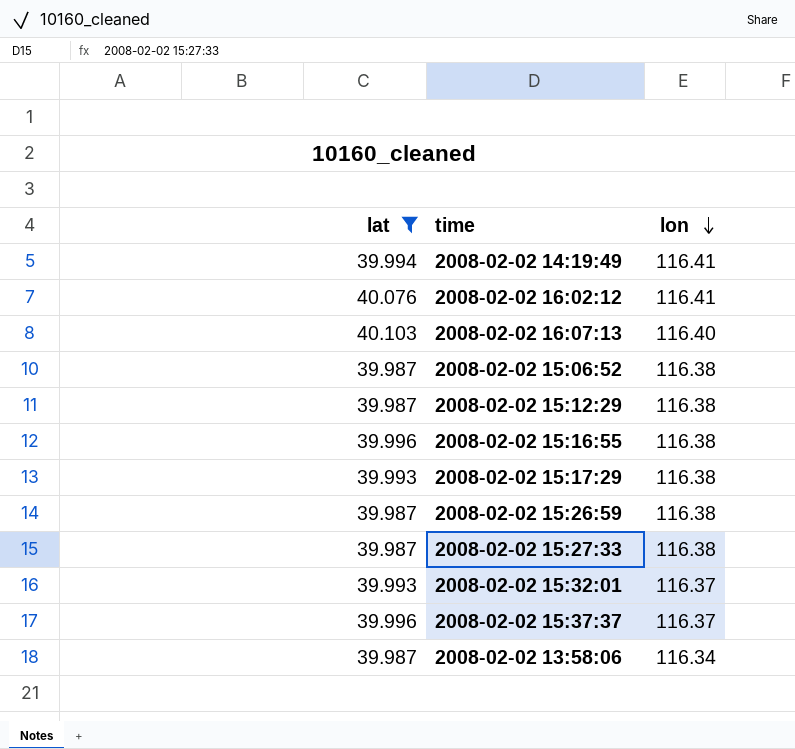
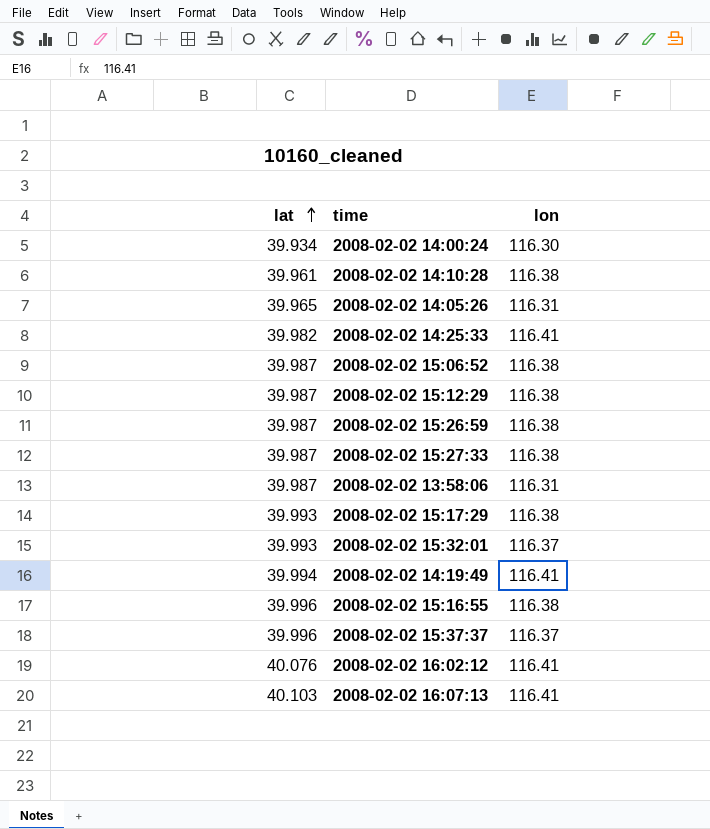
filter: lat >= 39.987 -> none
row order: lon descending -> lat ascending
2008-02-02 13:58:06 | lon: 116.34 -> 116.31
2008-02-02 16:07:13 | lon: 116.40 -> 116.41

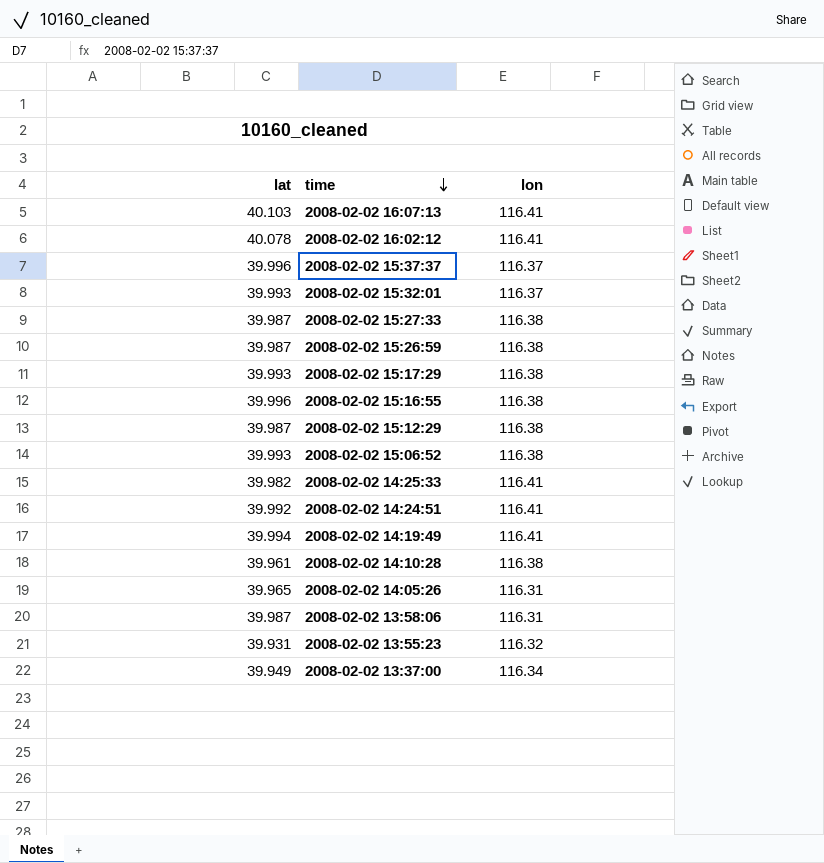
row order: lat ascending -> time descending
row 2008-02-02 14:00:24: 39.934 | 116.30 -> none
2008-02-02 16:02:12 | lat: 40.076 -> 40.078
2008-02-02 15:06:52 | lat: 39.987 -> 39.993
row 2008-02-02 14:24:51: none -> 39.992 | 116.41
row 2008-02-02 13:55:23: none -> 39.931 | 116.32
row 2008-02-02 13:37:00: none -> 39.949 | 116.34

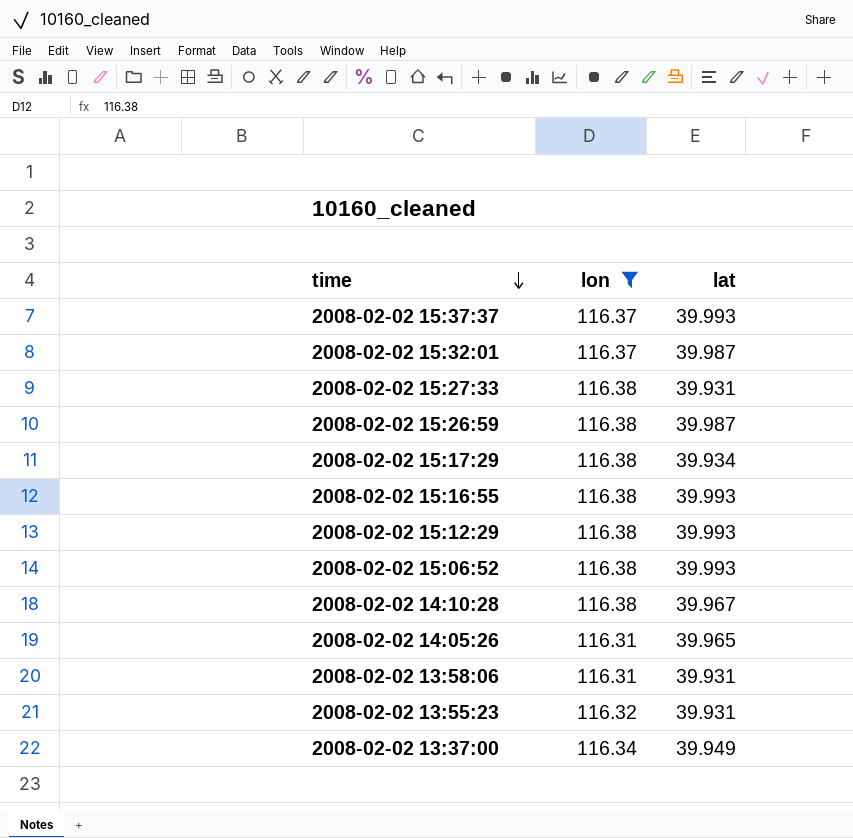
filter: none -> lon != 116.41
column lat | position: 1 -> 3
2008-02-02 15:37:37 | lat: 39.996 -> 39.993
2008-02-02 15:32:01 | lat: 39.993 -> 39.987
2008-02-02 15:27:33 | lat: 39.987 -> 39.931
2008-02-02 15:17:29 | lat: 39.993 -> 39.934
2008-02-02 15:16:55 | lat: 39.996 -> 39.993
2008-02-02 15:12:29 | lat: 39.987 -> 39.993
2008-02-02 14:10:28 | lat: 39.961 -> 39.967
2008-02-02 13:58:06 | lat: 39.987 -> 39.931

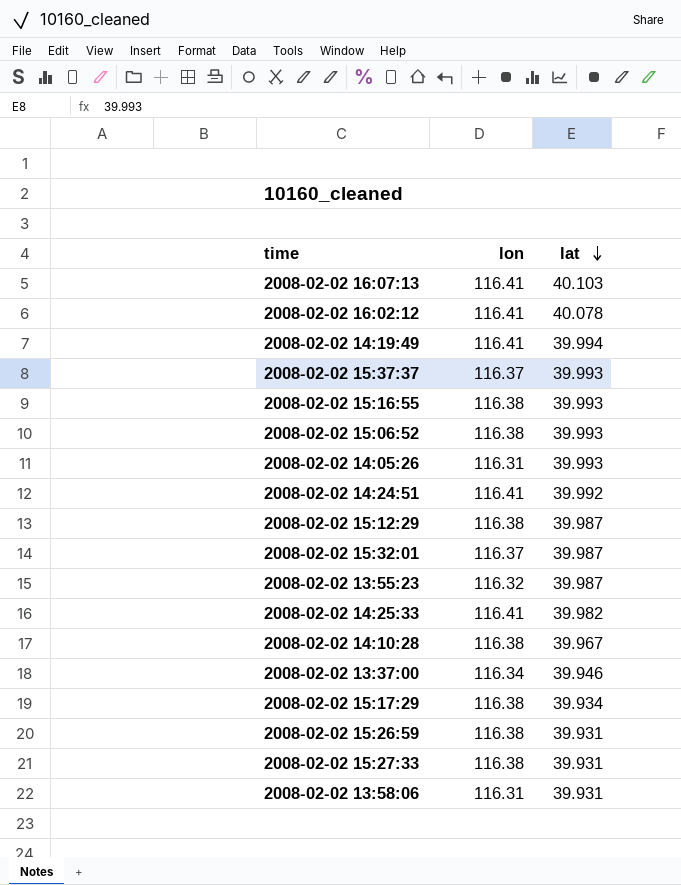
filter: lon != 116.41 -> none
row order: time descending -> lat descending
2008-02-02 14:05:26 | lat: 39.965 -> 39.993
2008-02-02 15:12:29 | lat: 39.993 -> 39.987
2008-02-02 13:55:23 | lat: 39.931 -> 39.987
2008-02-02 13:37:00 | lat: 39.949 -> 39.946
2008-02-02 15:26:59 | lat: 39.987 -> 39.931

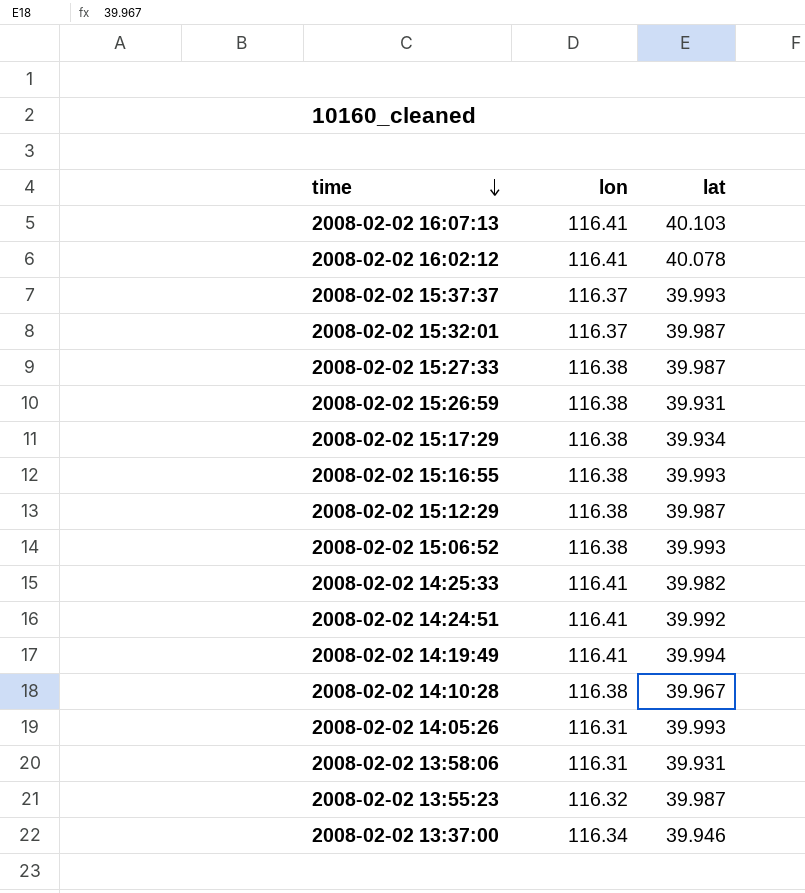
row order: lat descending -> time descending
2008-02-02 15:27:33 | lat: 39.931 -> 39.987

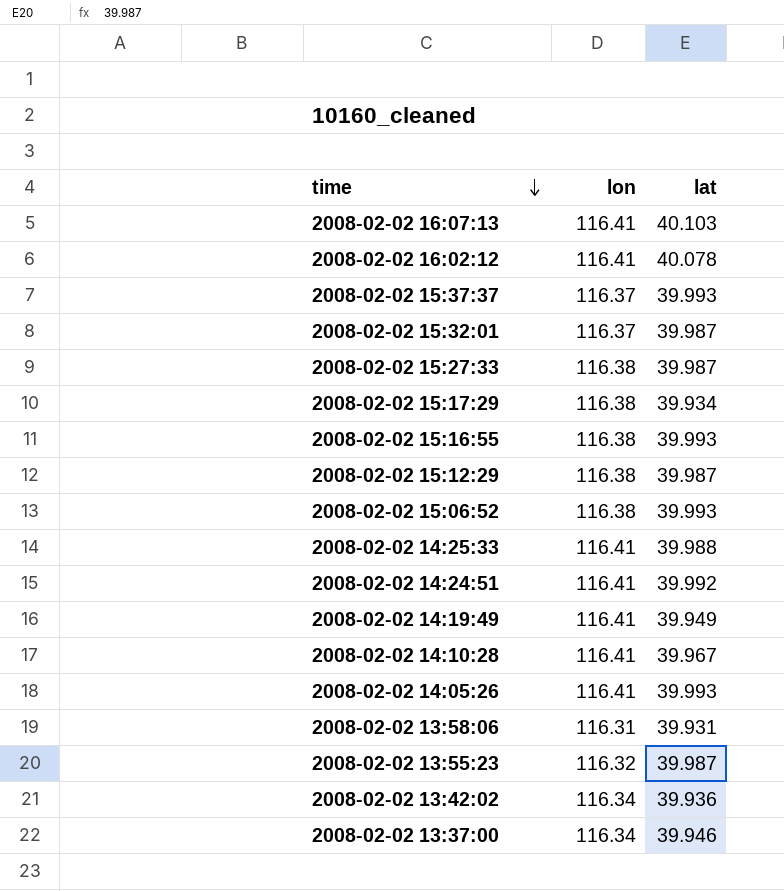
row 2008-02-02 15:26:59: 116.38 | 39.931 -> none
2008-02-02 14:25:33 | lat: 39.982 -> 39.988
2008-02-02 14:19:49 | lat: 39.994 -> 39.949
2008-02-02 14:10:28 | lon: 116.38 -> 116.41
2008-02-02 14:05:26 | lon: 116.31 -> 116.41
row 2008-02-02 13:42:02: none -> 116.34 | 39.936

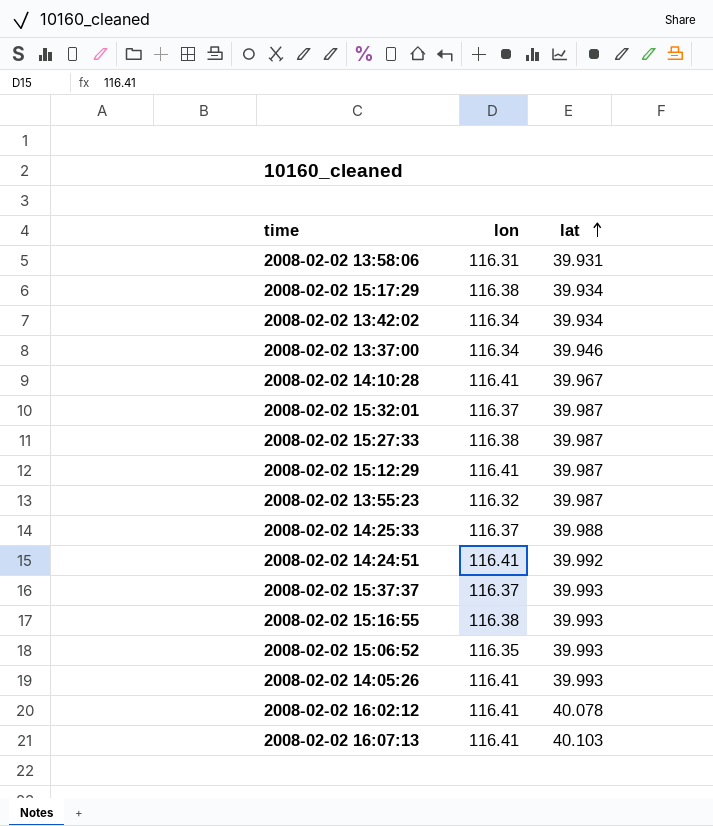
row order: time descending -> lat ascending
row 2008-02-02 14:19:49: 116.41 | 39.949 -> none
2008-02-02 13:42:02 | lat: 39.936 -> 39.934
2008-02-02 15:12:29 | lon: 116.38 -> 116.41
2008-02-02 14:25:33 | lon: 116.41 -> 116.37
2008-02-02 15:06:52 | lon: 116.38 -> 116.35

